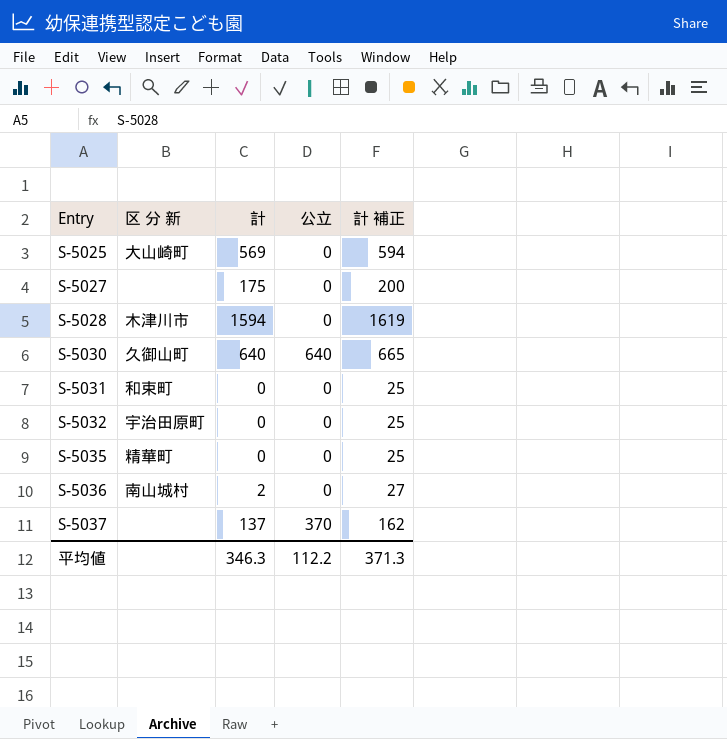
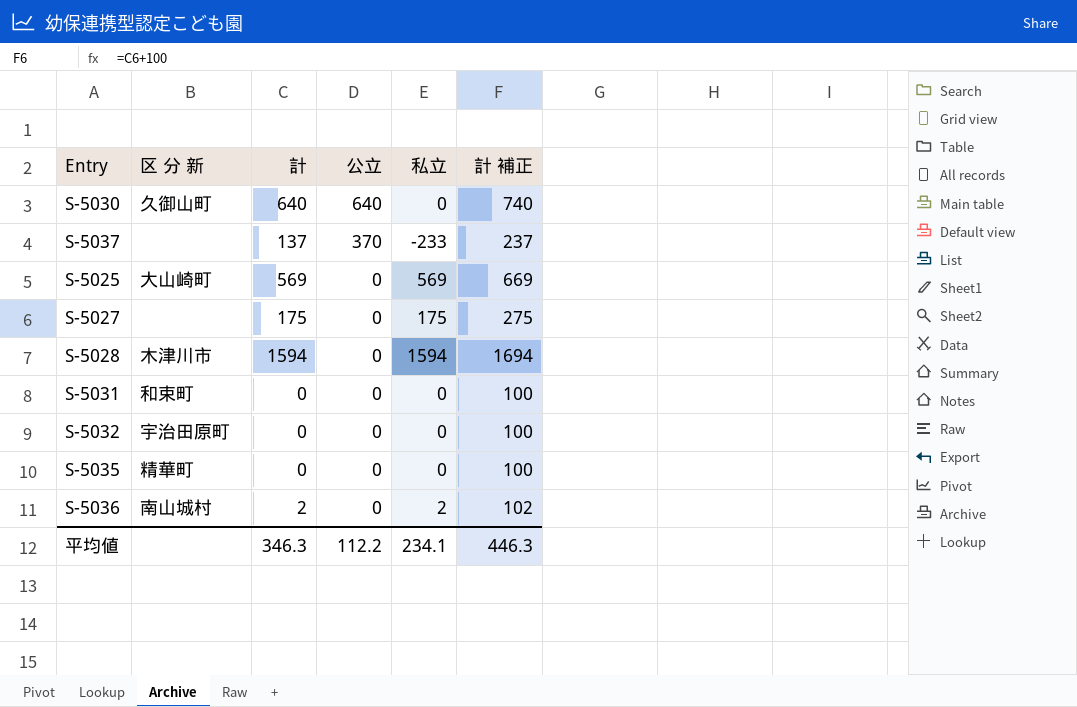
row order: Entry ascending -> 公立 descending
column 私立 | formula: none -> [計] - [公立]
column 計 補正 | formula: [計] + 25 -> [計] + 100
平均値 | 計 補正: 371.3 -> 446.3

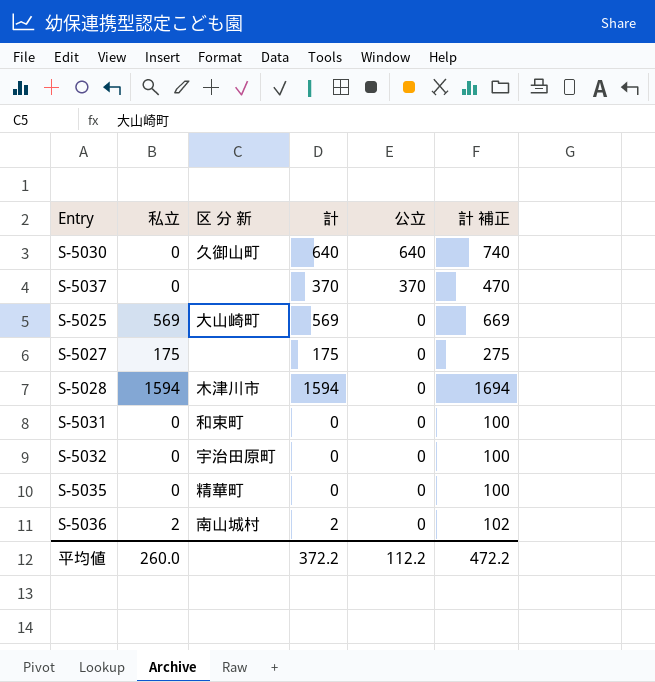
column 私立 | position: 5 -> 2
S-5037 | 私立: -233 -> 0
S-5037 | 計: 137 -> 370
S-5037 | 計 補正: 237 -> 470
平均値 | 私立: 234.1 -> 260.0
平均値 | 計: 346.3 -> 372.2
平均値 | 計 補正: 446.3 -> 472.2

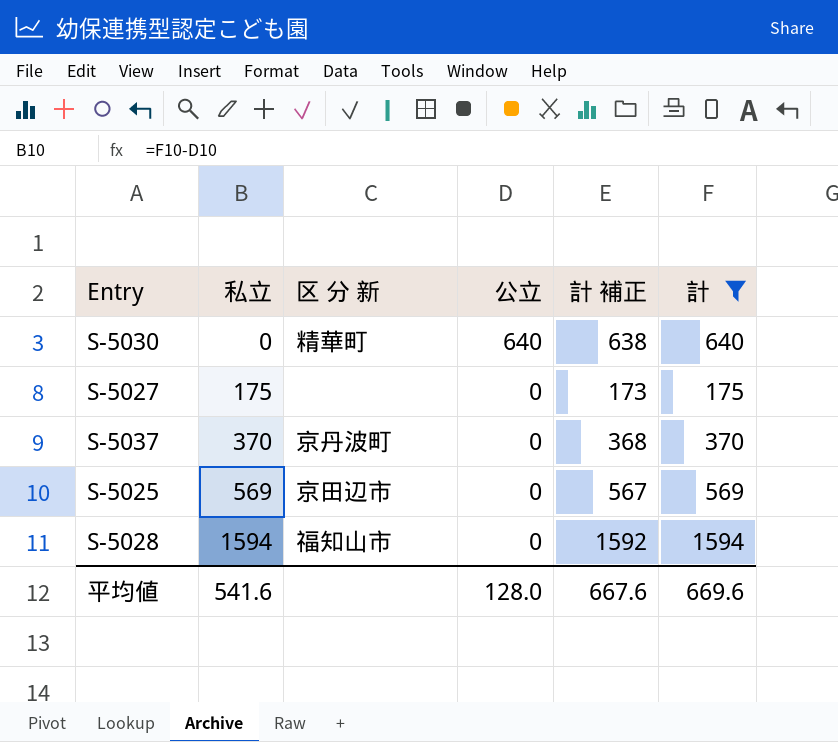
filter: none -> 計 >= 175
row order: 公立 descending -> 私立 ascending
column 計 補正 | formula: [計] + 100 -> [計] - 2
column 計 | position: 4 -> 6
S-5030 | 区 分 新: 久御山町 -> 精華町
S-5037 | 私立: 0 -> 370
S-5037 | 区 分 新: none -> 京丹波町
S-5037 | 公立: 370 -> 0
S-5025 | 区 分 新: 大山崎町 -> 京田辺市
S-5028 | 区 分 新: 木津川市 -> 福知山市
平均値 | 私立: 260.0 -> 541.6
平均値 | 公立: 112.2 -> 128.0
平均値 | 計 補正: 472.2 -> 667.6
平均値 | 計: 372.2 -> 669.6

